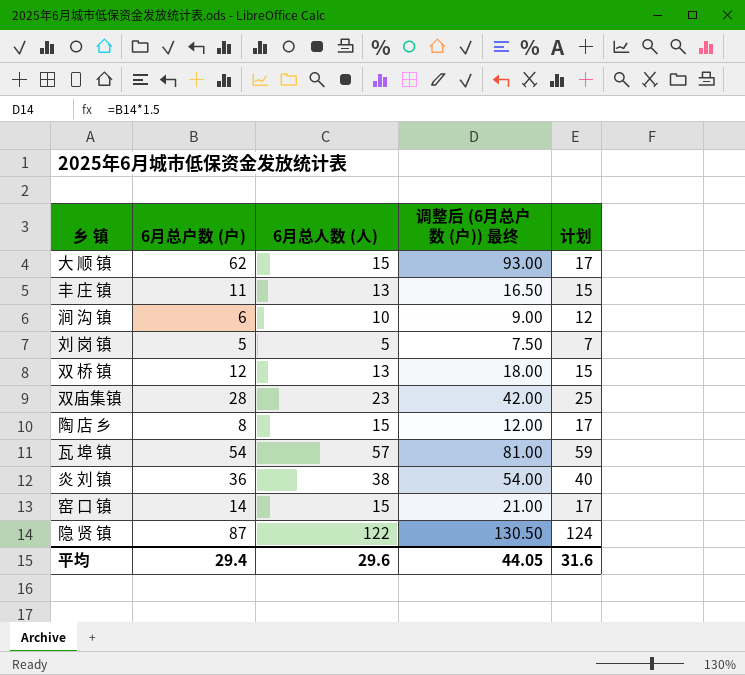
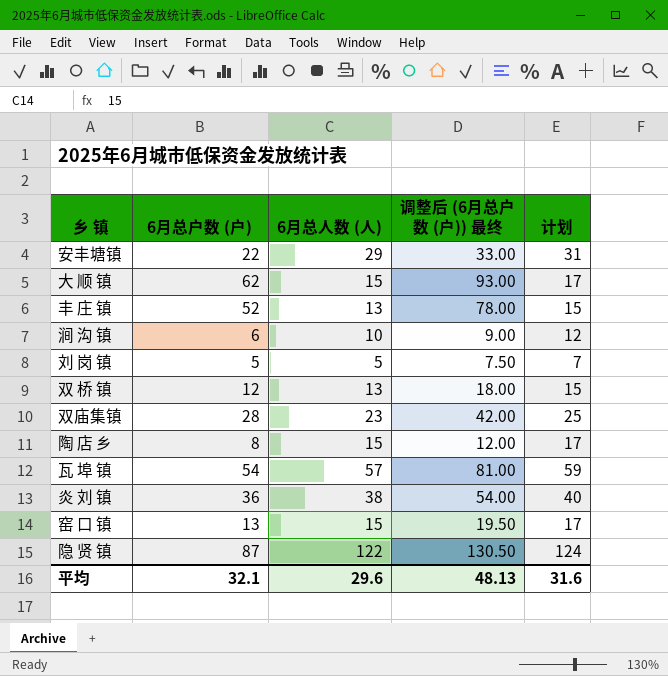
row 安丰塘镇: none -> 22 | 29 | 33.00 | 31
丰 庄 镇 | 6月总户数 (户): 11 -> 52
丰 庄 镇 | 调整后 (6月总户数 (户)) 最终: 16.50 -> 78.00
窑 口 镇 | 6月总户数 (户): 14 -> 13
窑 口 镇 | 调整后 (6月总户数 (户)) 最终: 21.00 -> 19.50
平均 | 6月总户数 (户): 29.4 -> 32.1
平均 | 调整后 (6月总户数 (户)) 最终: 44.05 -> 48.13

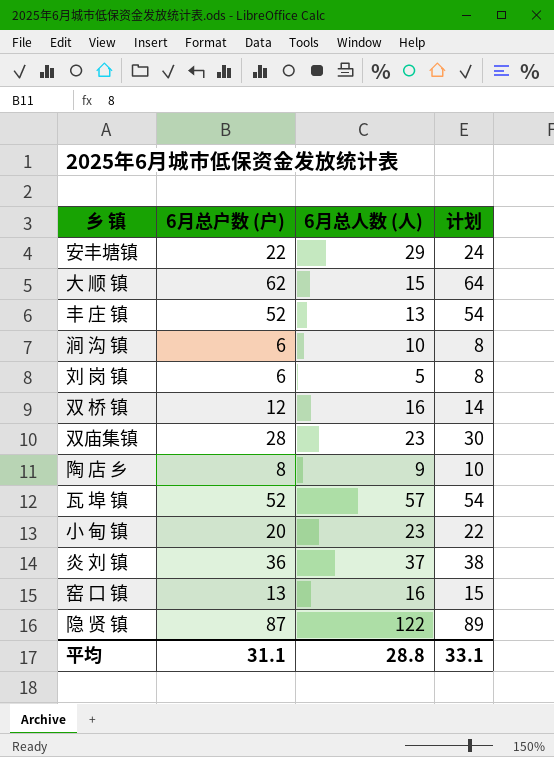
column 调整后 (6月总户数 (户)) 最终 | formula: [6月总户数 (户)] * 1.5 -> none
column 计划 | formula: [6月总人数 (人)] + 2 -> [6月总户数 (户)] + 2
刘 岗 镇 | 6月总户数 (户): 5 -> 6
双 桥 镇 | 6月总人数 (人): 13 -> 16
陶 店 乡 | 6月总人数 (人): 15 -> 9
瓦 埠 镇 | 6月总户数 (户): 54 -> 52
row 小 甸 镇: none -> 20 | 23 | 22
炎 刘 镇 | 6月总人数 (人): 38 -> 37
窑 口 镇 | 6月总人数 (人): 15 -> 16
平均 | 6月总户数 (户): 32.1 -> 31.1
平均 | 6月总人数 (人): 29.6 -> 28.8
平均 | 计划: 31.6 -> 33.1

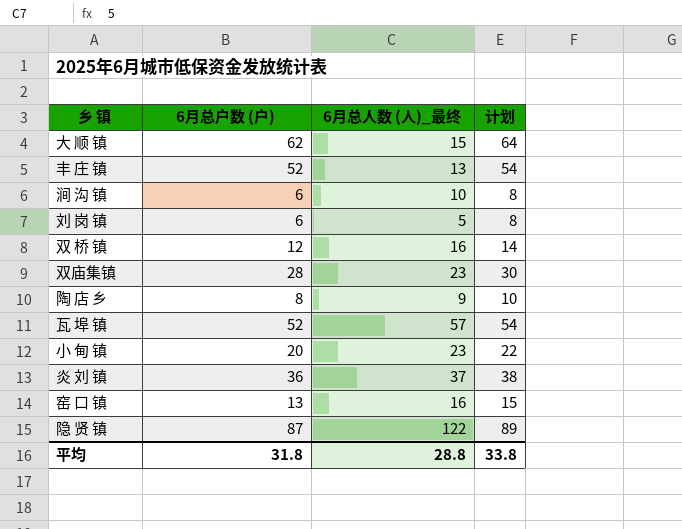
column name: 6月总人数 (人) -> 6月总人数 (人)_最终
row 安丰塘镇: 22 | 29 | 24 -> none
平均 | 6月总户数 (户): 31.1 -> 31.8
平均 | 计划: 33.1 -> 33.8

